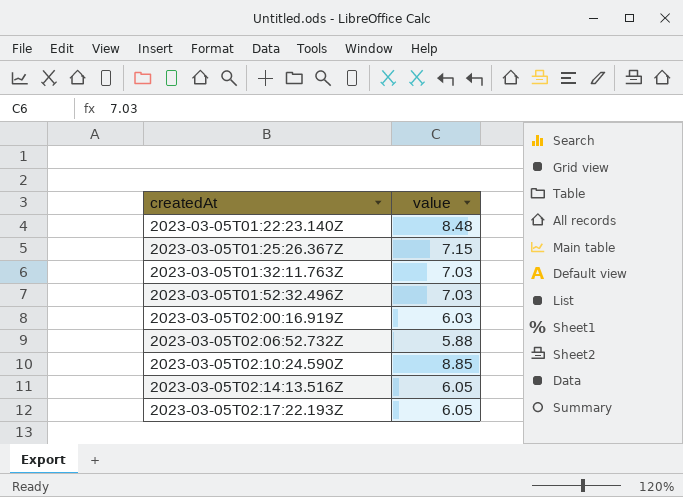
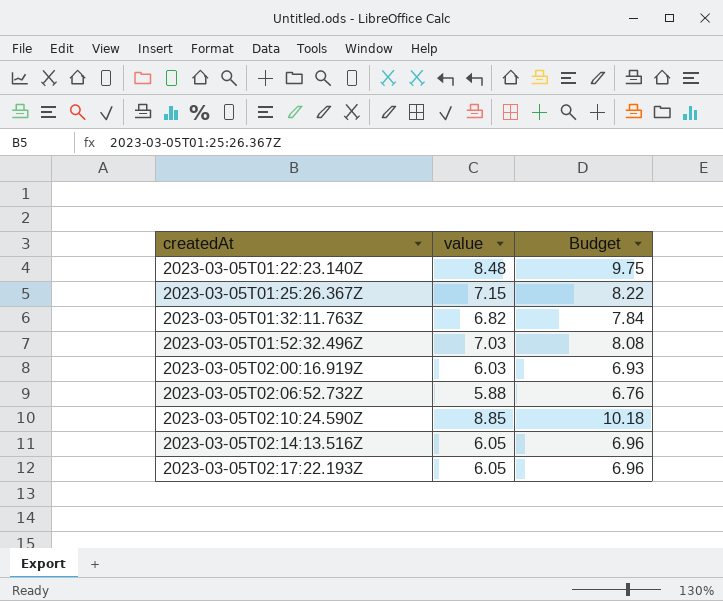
column Budget | formula: none -> [value] * 1.15
2023-03-05T01:32:11.763Z | value: 7.03 -> 6.82

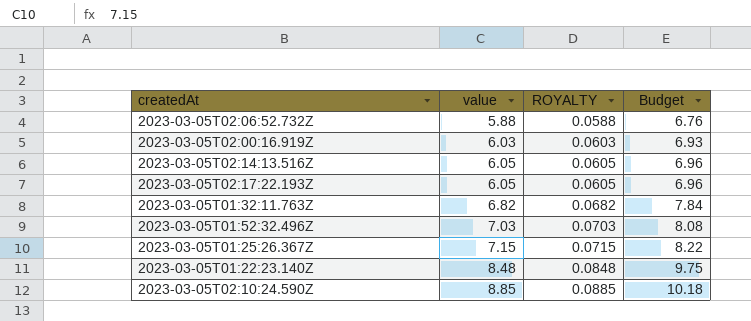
row order: createdAt ascending -> value ascending
column ROYALTY | formula: none -> [value] * 0.01

